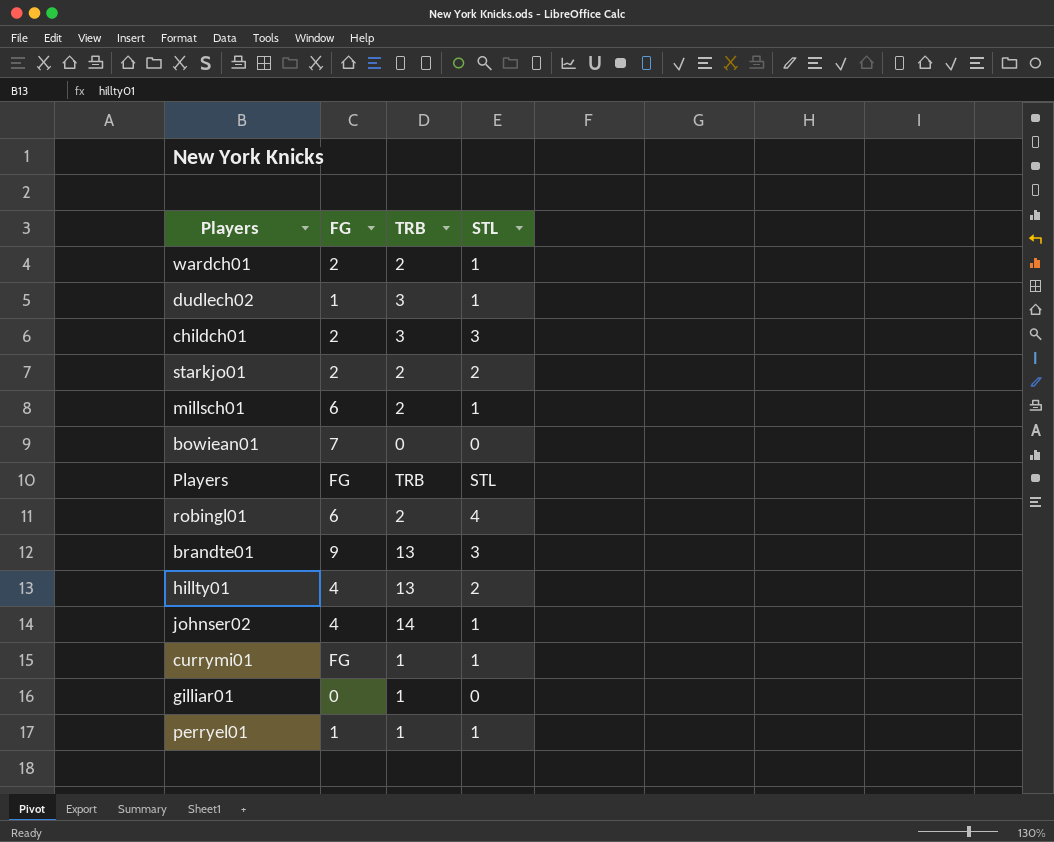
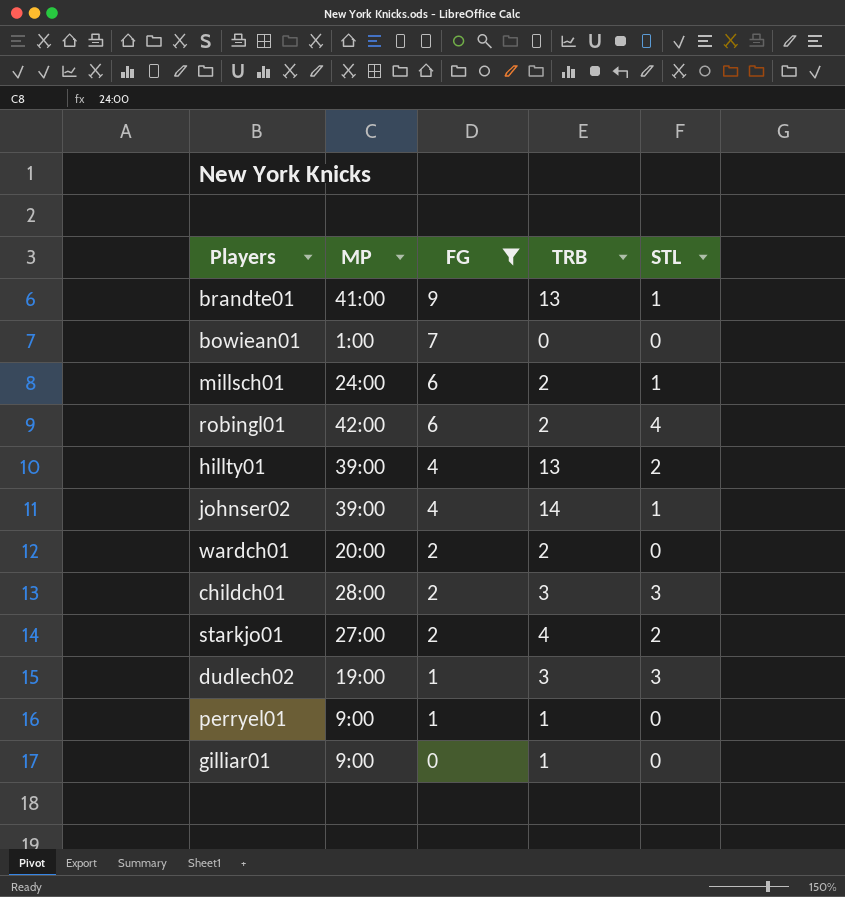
filter: none -> FG != FG
row order: none -> FG descending
column MP | position: none -> 2
brandte01 | STL: 3 -> 1
wardch01 | STL: 1 -> 0
starkjo01 | TRB: 2 -> 4
dudlech02 | STL: 1 -> 3
perryel01 | STL: 1 -> 0

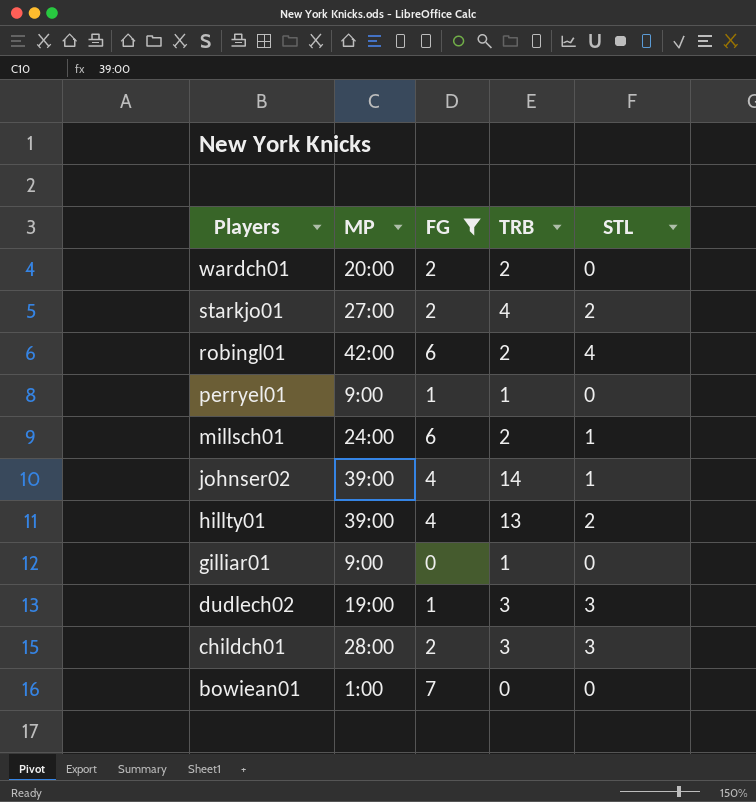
row order: FG descending -> Players descending
row brandte01: 41:00 | 9 | 13 | 1 -> none

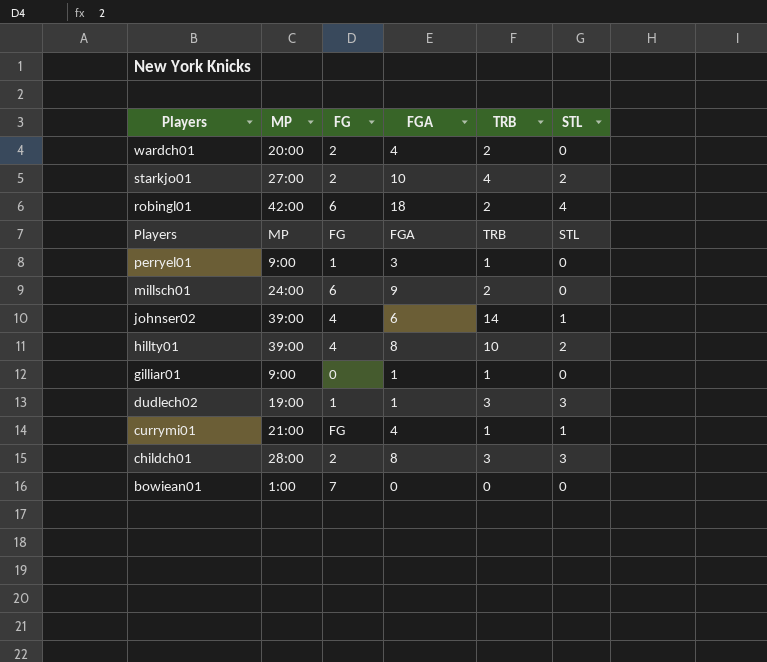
filter: FG != FG -> none
column FGA | position: none -> 4
millsch01 | STL: 1 -> 0
hillty01 | TRB: 13 -> 10

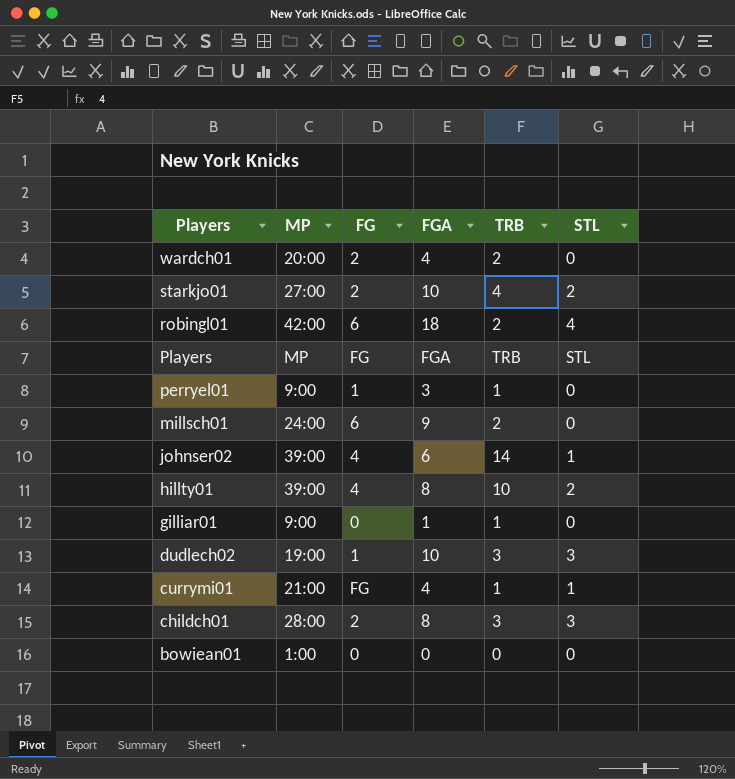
dudlech02 | FGA: 1 -> 10
bowiean01 | FG: 7 -> 0

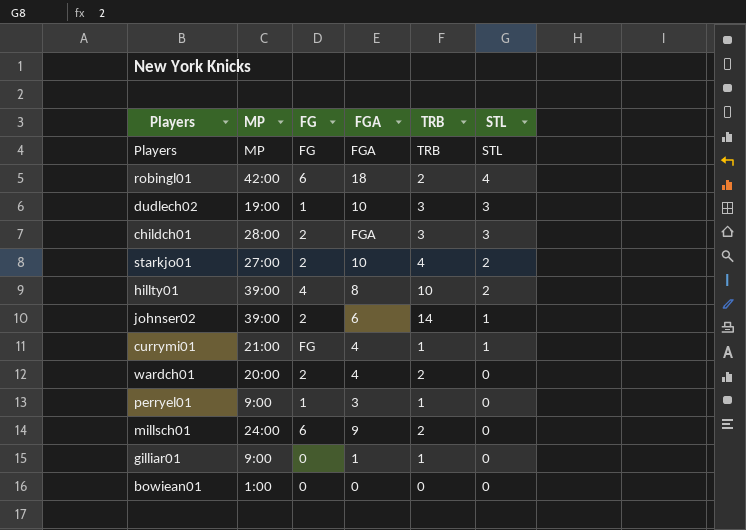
row order: Players descending -> STL descending
childch01 | FGA: 8 -> FGA
johnser02 | FG: 4 -> 2

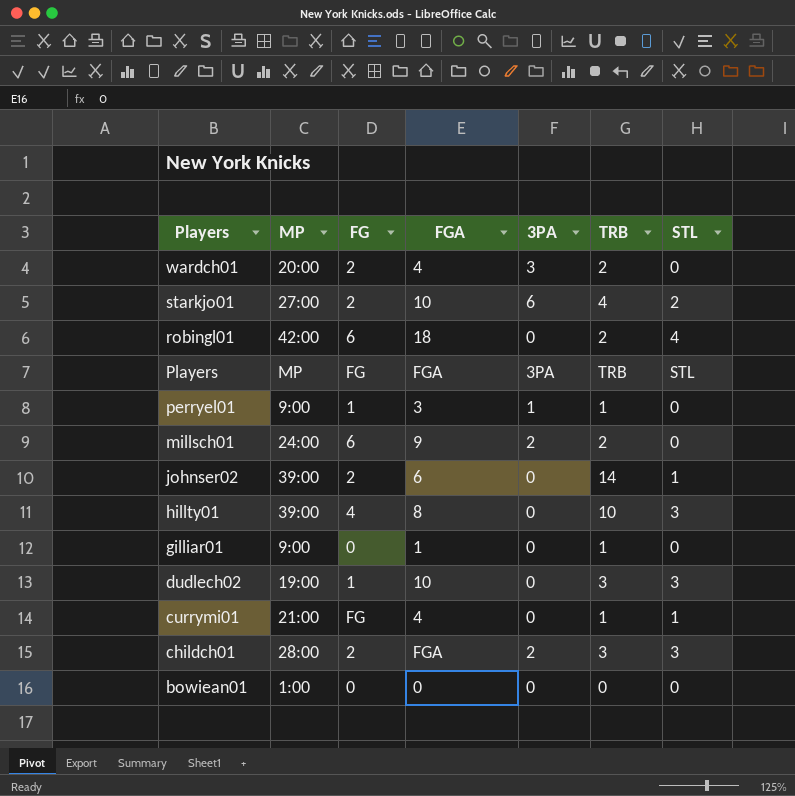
row order: STL descending -> Players descending
column 3PA | position: none -> 5
hillty01 | STL: 2 -> 3

